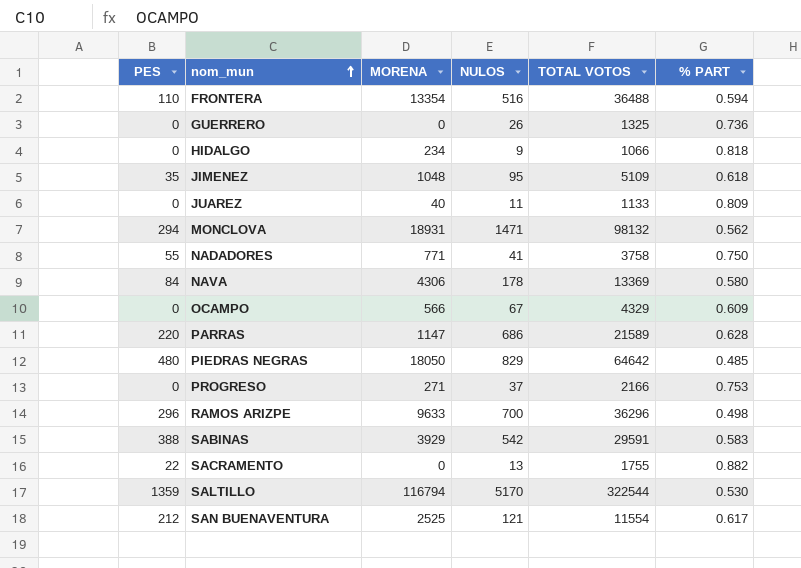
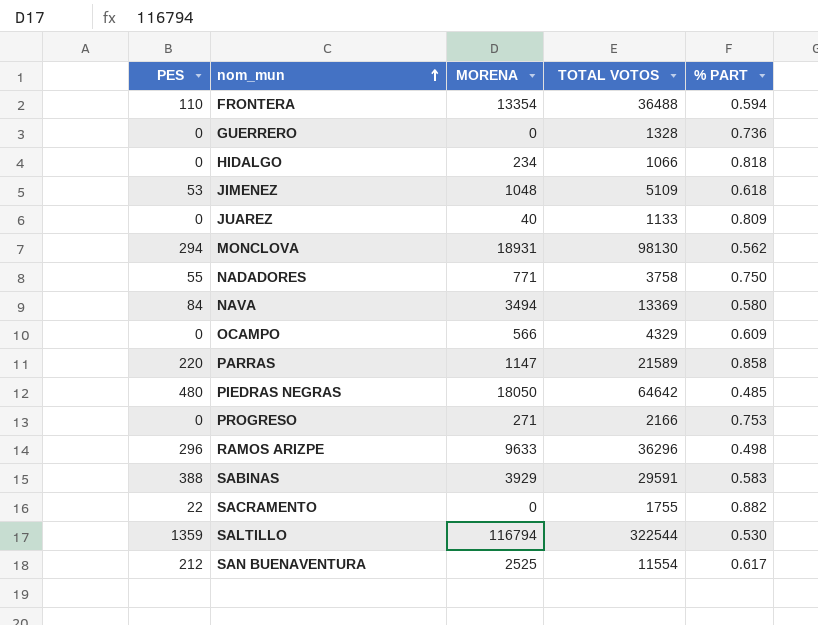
column NULOS | position: 4 -> none
GUERRERO | TOTAL VOTOS: 1325 -> 1328
JIMENEZ | PES: 35 -> 53
MONCLOVA | TOTAL VOTOS: 98132 -> 98130
NAVA | MORENA: 4306 -> 3494
PARRAS | % PART: 0.628 -> 0.858

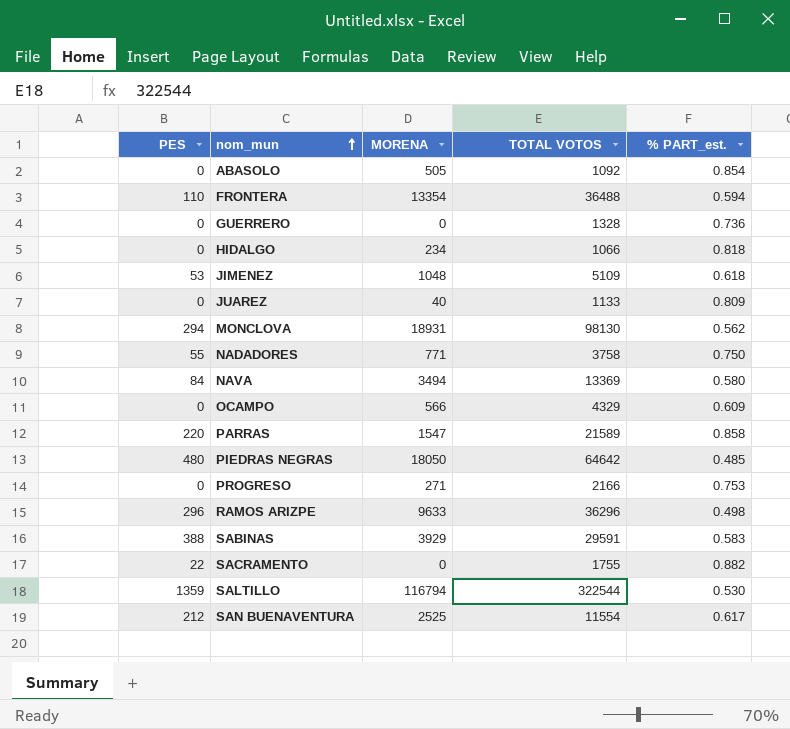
column name: % PART -> % PART_est.
row ABASOLO: none -> 0 | 505 | 1092 | 0.854
PARRAS | MORENA: 1147 -> 1547

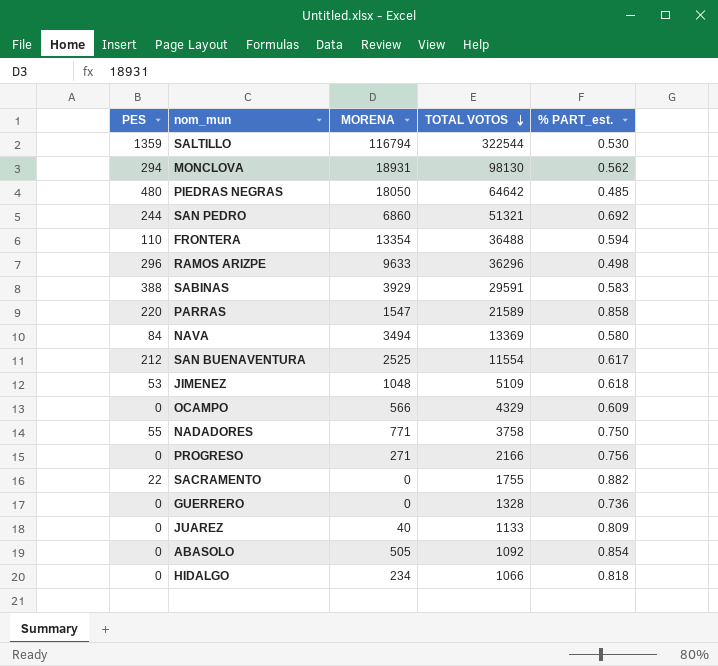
row order: nom_mun ascending -> TOTAL VOTOS descending
row SAN PEDRO: none -> 244 | 6860 | 51321 | 0.692
PROGRESO | % PART_est.: 0.753 -> 0.756

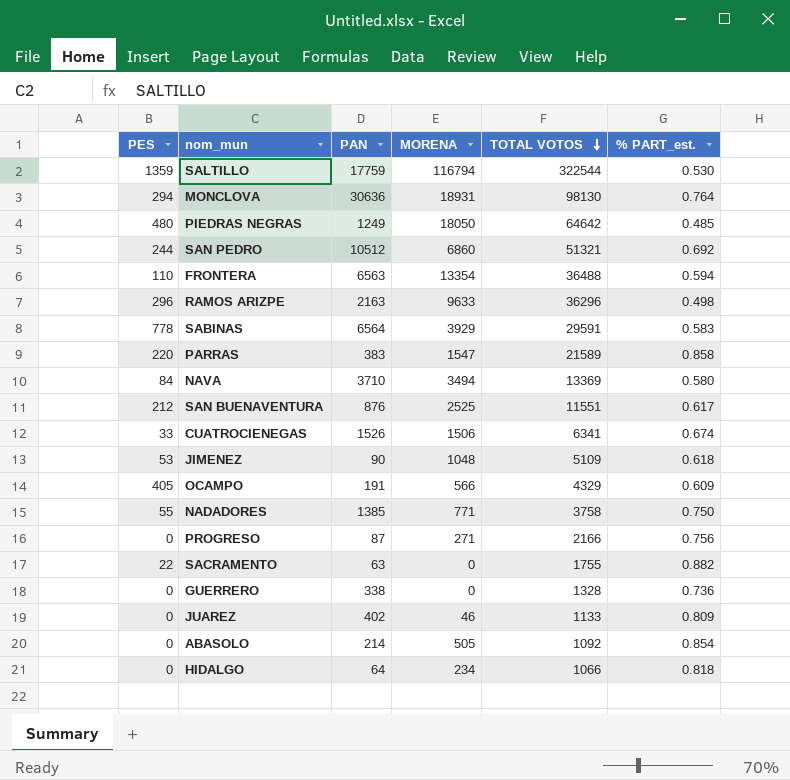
column PAN | position: none -> 3
MONCLOVA | % PART_est.: 0.562 -> 0.764
SABINAS | PES: 388 -> 778
SAN BUENAVENTURA | TOTAL VOTOS: 11554 -> 11551
row CUATROCIENEGAS: none -> 33 | 1526 | 1506 | 6341 | 0.674
OCAMPO | PES: 0 -> 405
JUAREZ | MORENA: 40 -> 46

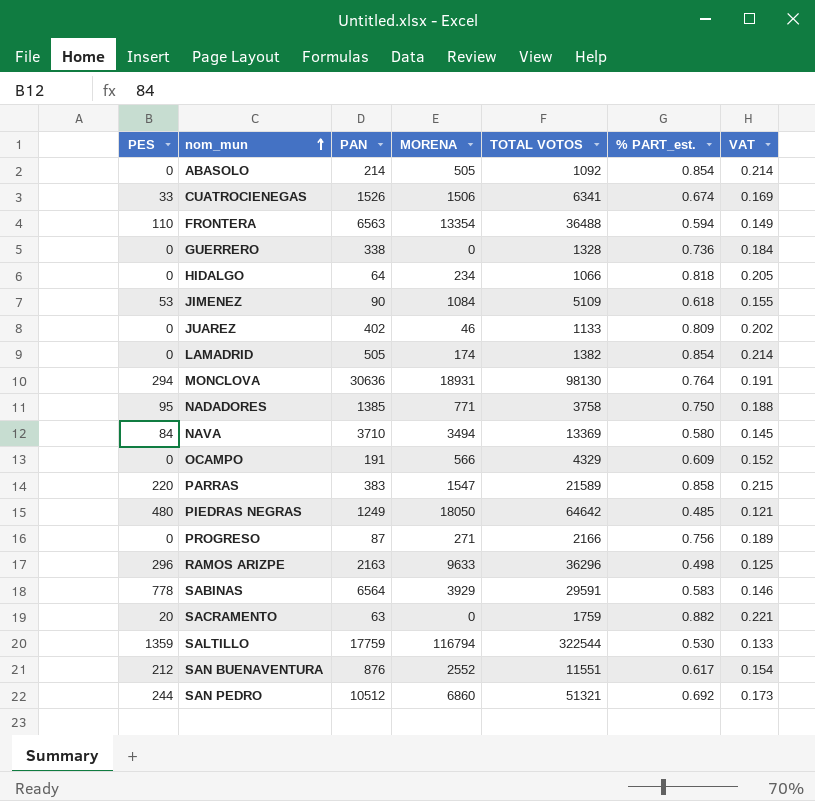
row order: TOTAL VOTOS descending -> nom_mun ascending
column VAT | formula: none -> [% PART_est.] * 0.25
JIMENEZ | MORENA: 1048 -> 1084
row LAMADRID: none -> 0 | 505 | 174 | 1382 | 0.854 | 0.214
NADADORES | PES: 55 -> 95
OCAMPO | PES: 405 -> 0
SACRAMENTO | PES: 22 -> 20
SACRAMENTO | TOTAL VOTOS: 1755 -> 1759
SAN BUENAVENTURA | MORENA: 2525 -> 2552

